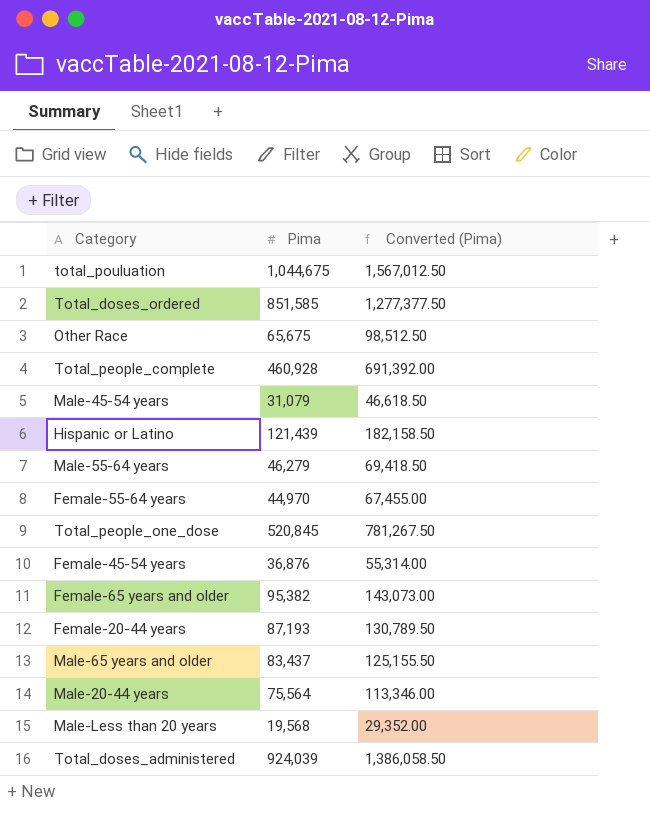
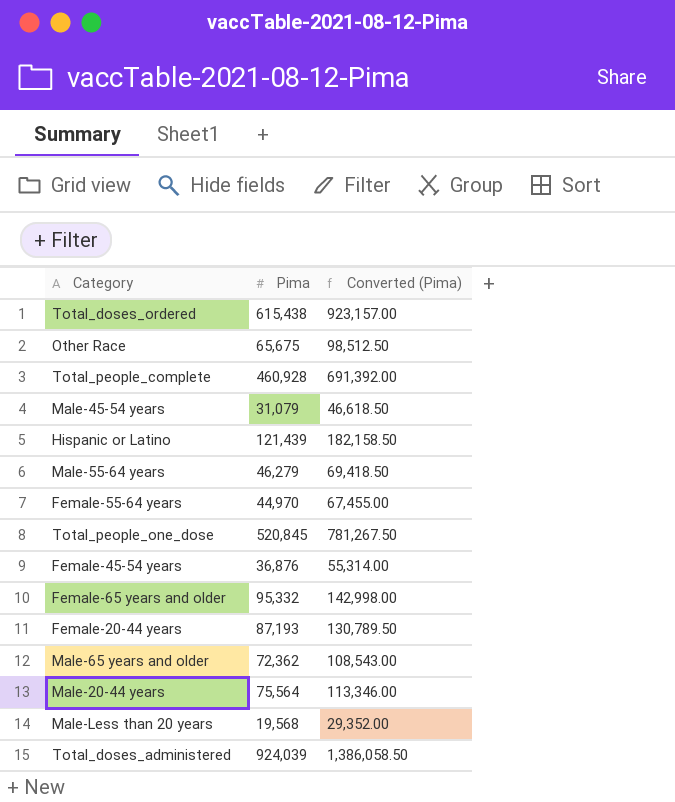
row total_pouluation: 1,044,675 | 1,567,012.50 -> none
Total_doses_ordered | Pima: 851,585 -> 615,438
Total_doses_ordered | Converted (Pima): 1,277,377.50 -> 923,157.00
Female-65 years and older | Pima: 95,382 -> 95,332
Female-65 years and older | Converted (Pima): 143,073.00 -> 142,998.00
Male-65 years and older | Pima: 83,437 -> 72,362
Male-65 years and older | Converted (Pima): 125,155.50 -> 108,543.00

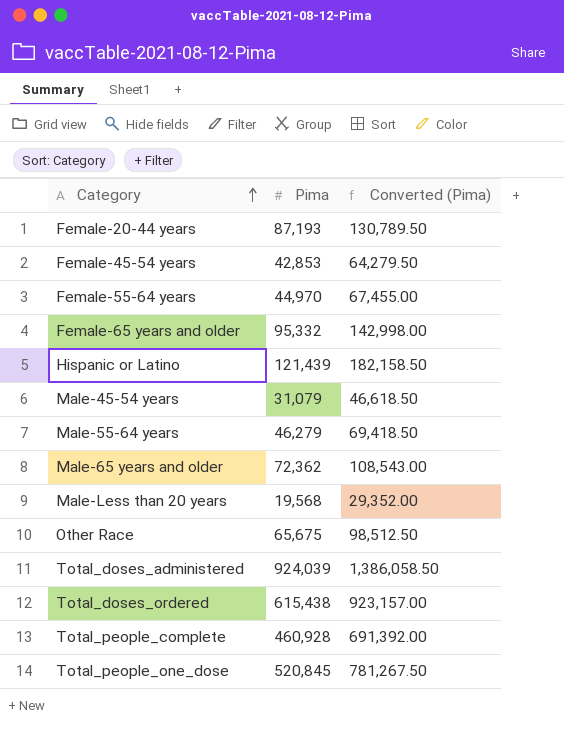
row order: none -> Category ascending
row Male-20-44 years: 75,564 | 113,346.00 -> none
Female-45-54 years | Pima: 36,876 -> 42,853
Female-45-54 years | Converted (Pima): 55,314.00 -> 64,279.50

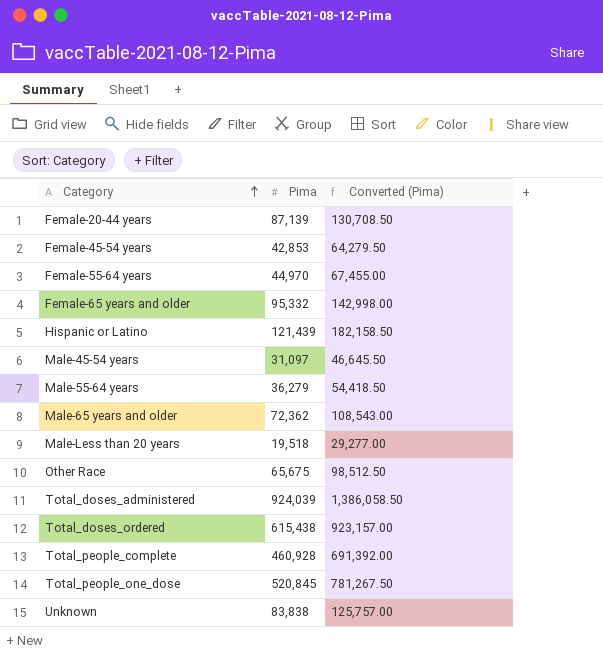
Female-20-44 years | Pima: 87,193 -> 87,139
Female-20-44 years | Converted (Pima): 130,789.50 -> 130,708.50
Male-45-54 years | Pima: 31,079 -> 31,097
Male-45-54 years | Converted (Pima): 46,618.50 -> 46,645.50
Male-55-64 years | Pima: 46,279 -> 36,279
Male-55-64 years | Converted (Pima): 69,418.50 -> 54,418.50
Male-Less than 20 years | Pima: 19,568 -> 19,518
Male-Less than 20 years | Converted (Pima): 29,352.00 -> 29,277.00
row Unknown: none -> 83,838 | 125,757.00

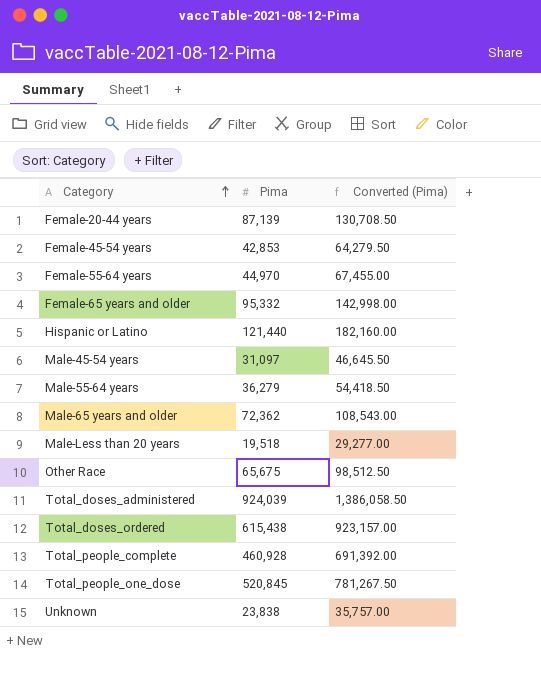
Hispanic or Latino | Pima: 121,439 -> 121,440
Hispanic or Latino | Converted (Pima): 182,158.50 -> 182,160.00
Unknown | Pima: 83,838 -> 23,838
Unknown | Converted (Pima): 125,757.00 -> 35,757.00

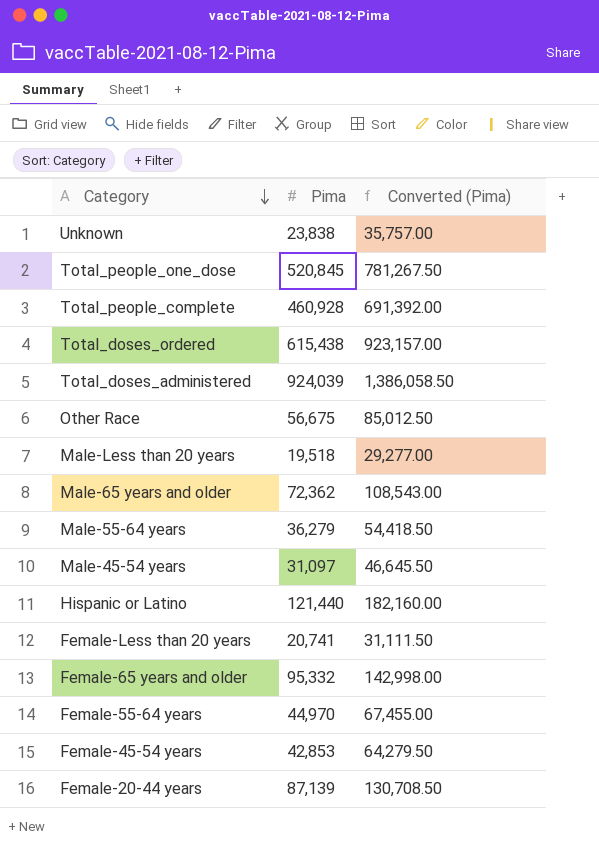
row order: Category ascending -> Category descending
Other Race | Pima: 65,675 -> 56,675
Other Race | Converted (Pima): 98,512.50 -> 85,012.50
row Female-Less than 20 years: none -> 20,741 | 31,111.50

